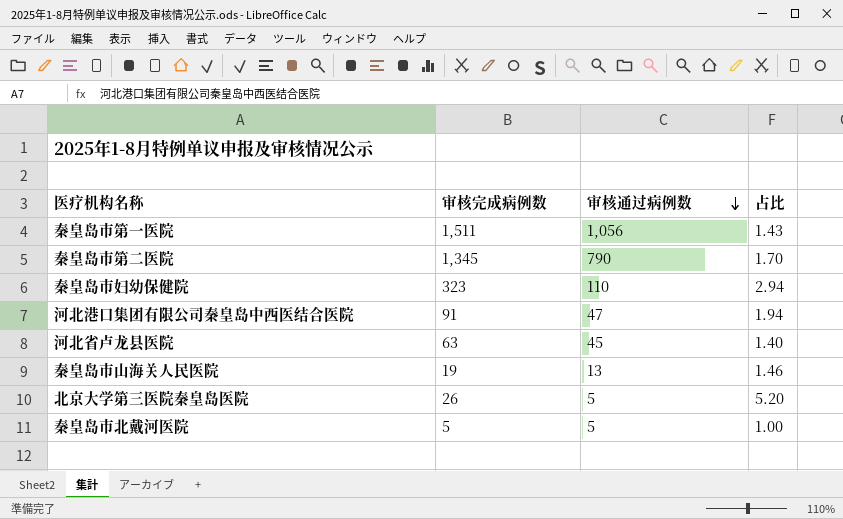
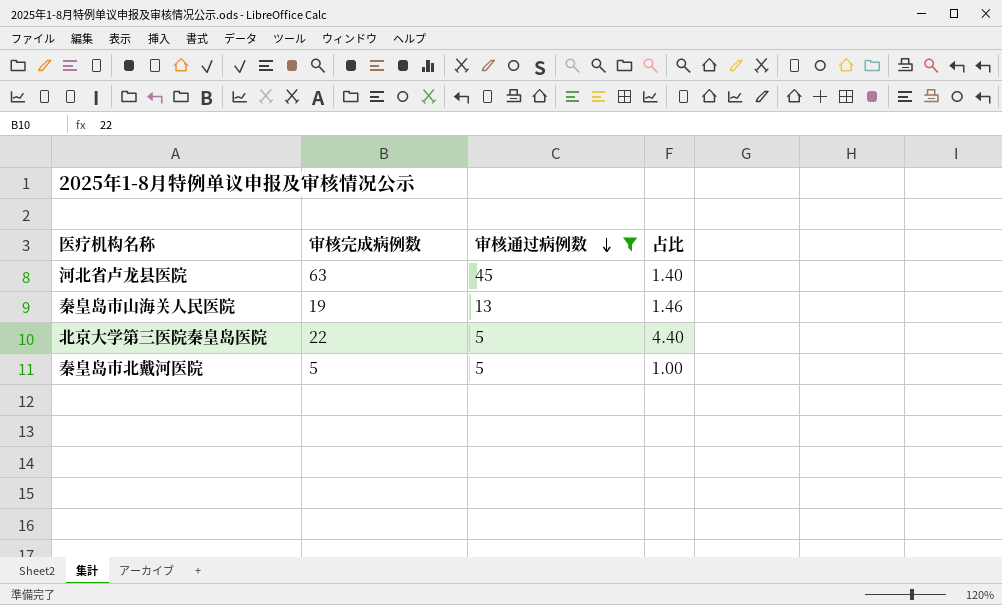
filter: none -> 审核通过病例数 <= 45
北京大学第三医院秦皇岛医院 | 审核完成病例数: 26 -> 22
北京大学第三医院秦皇岛医院 | 占比: 5.20 -> 4.40

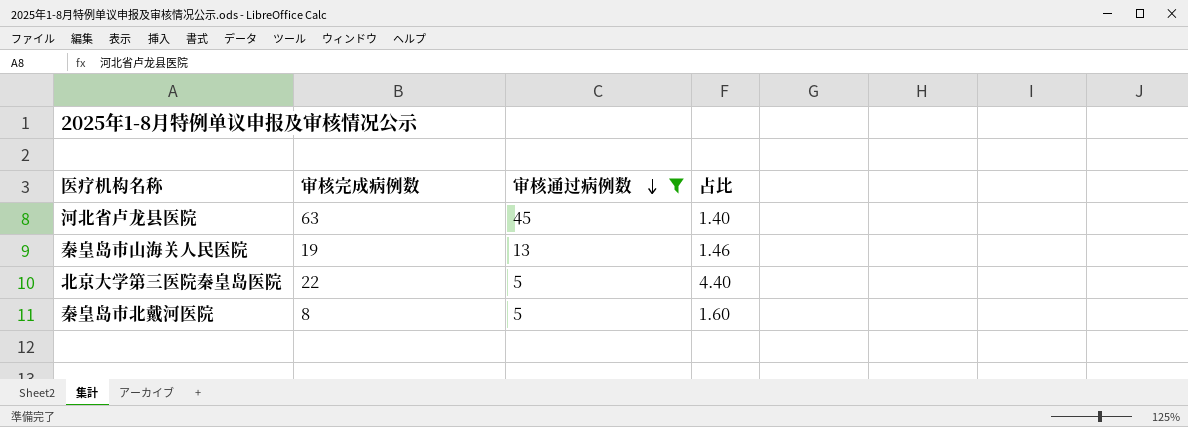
秦皇岛市北戴河医院 | 审核完成病例数: 5 -> 8
秦皇岛市北戴河医院 | 占比: 1.00 -> 1.60

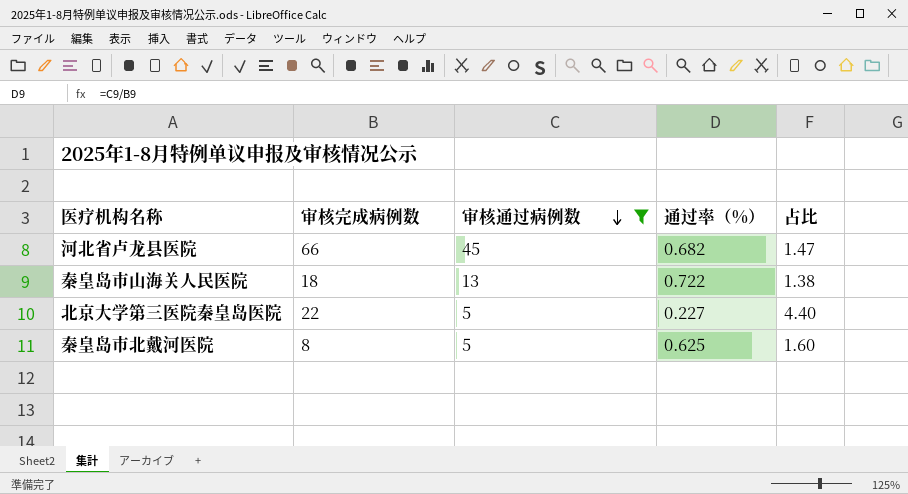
column 通过率（%） | formula: none -> [审核通过病例数] / [审核完成病例数]
河北省卢龙县医院 | 审核完成病例数: 63 -> 66
河北省卢龙县医院 | 占比: 1.40 -> 1.47
秦皇岛市山海关人民医院 | 审核完成病例数: 19 -> 18
秦皇岛市山海关人民医院 | 占比: 1.46 -> 1.38

